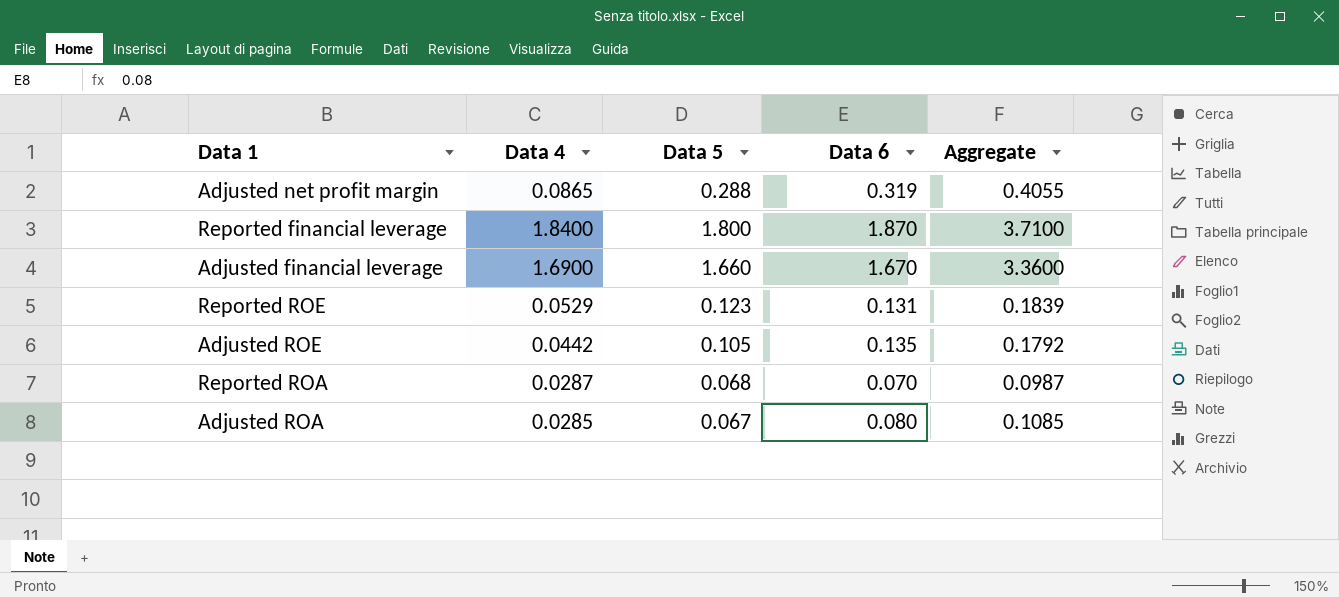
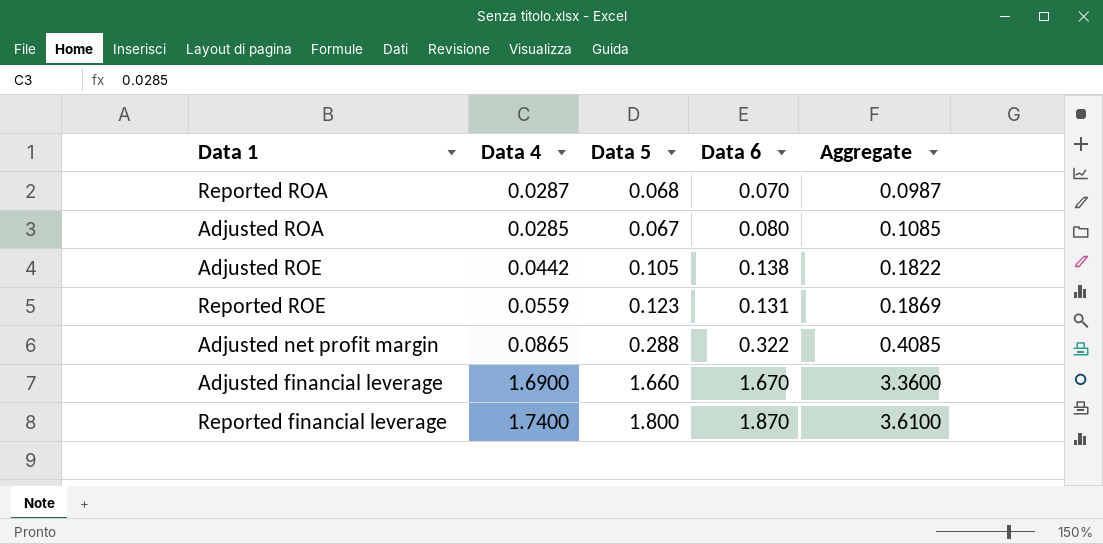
row order: none -> Aggregate ascending
Adjusted ROE | Data 6: 0.135 -> 0.138
Adjusted ROE | Aggregate: 0.1792 -> 0.1822
Reported ROE | Data 4: 0.0529 -> 0.0559
Reported ROE | Aggregate: 0.1839 -> 0.1869
Adjusted net profit margin | Data 6: 0.319 -> 0.322
Adjusted net profit margin | Aggregate: 0.4055 -> 0.4085
Reported financial leverage | Data 4: 1.8400 -> 1.7400
Reported financial leverage | Aggregate: 3.7100 -> 3.6100

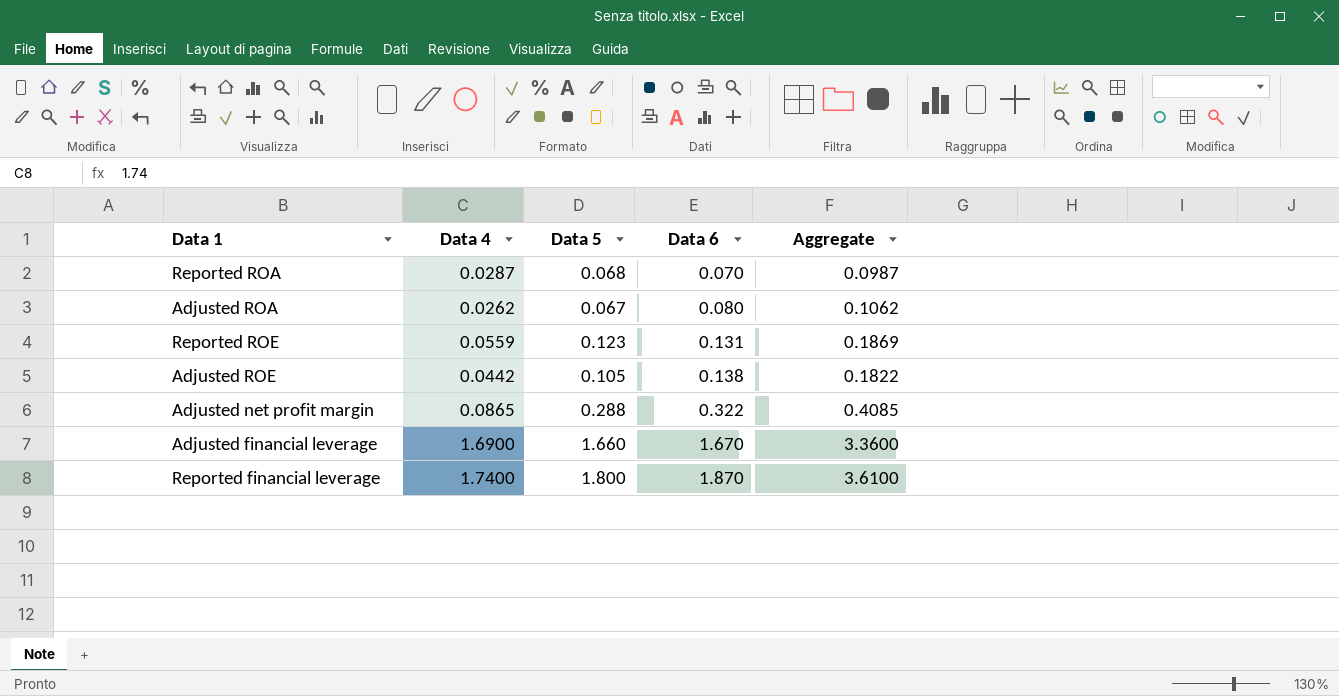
row order: Aggregate ascending -> Data 6 ascending
Adjusted ROA | Data 4: 0.0285 -> 0.0262
Adjusted ROA | Aggregate: 0.1085 -> 0.1062

